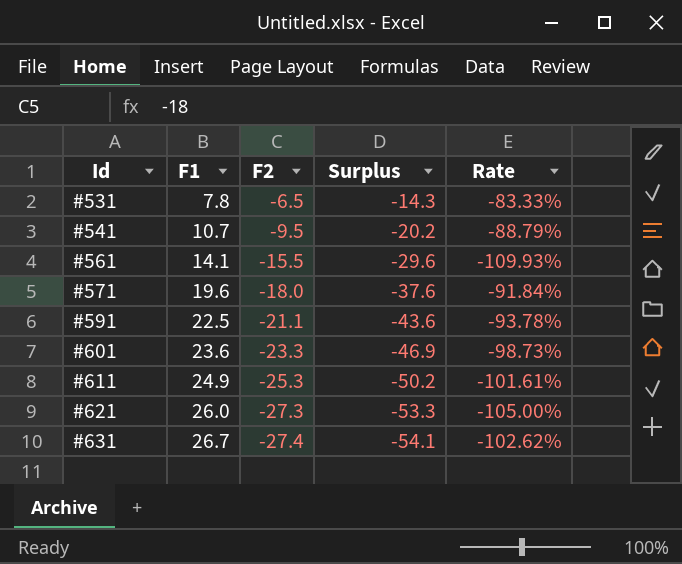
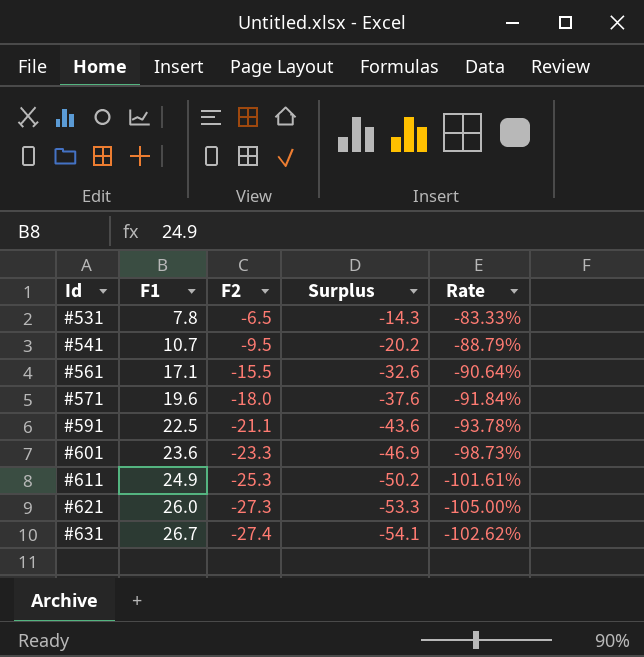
#561 | F1: 14.1 -> 17.1
#561 | Surplus: -29.6 -> -32.6
#561 | Rate: -109.93% -> -90.64%

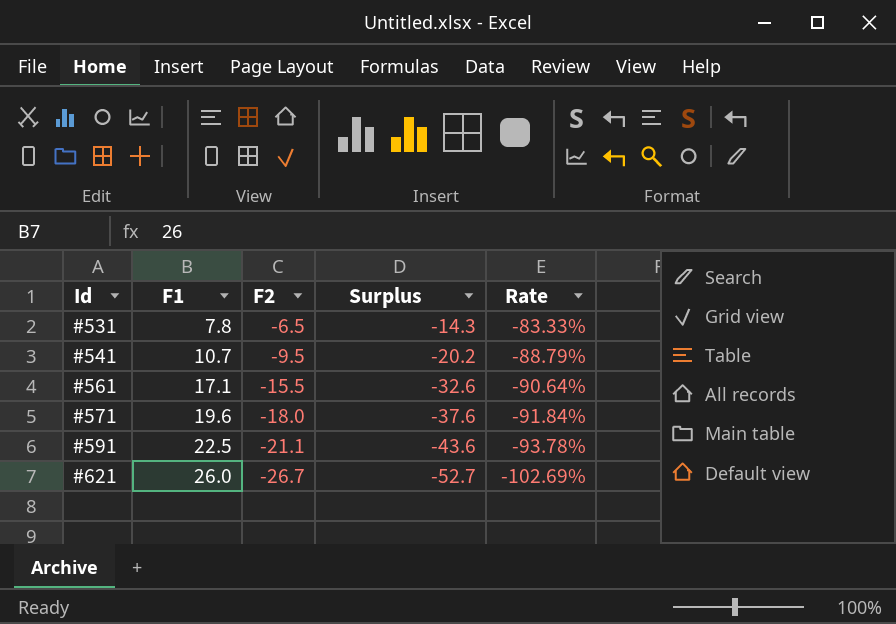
row #601: 23.6 | -23.3 | -46.9 | -98.73% -> none
row #611: 24.9 | -25.3 | -50.2 | -101.61% -> none
row #631: 26.7 | -27.4 | -54.1 | -102.62% -> none
#621 | F2: -27.3 -> -26.7
#621 | Surplus: -53.3 -> -52.7
#621 | Rate: -105.00% -> -102.69%

